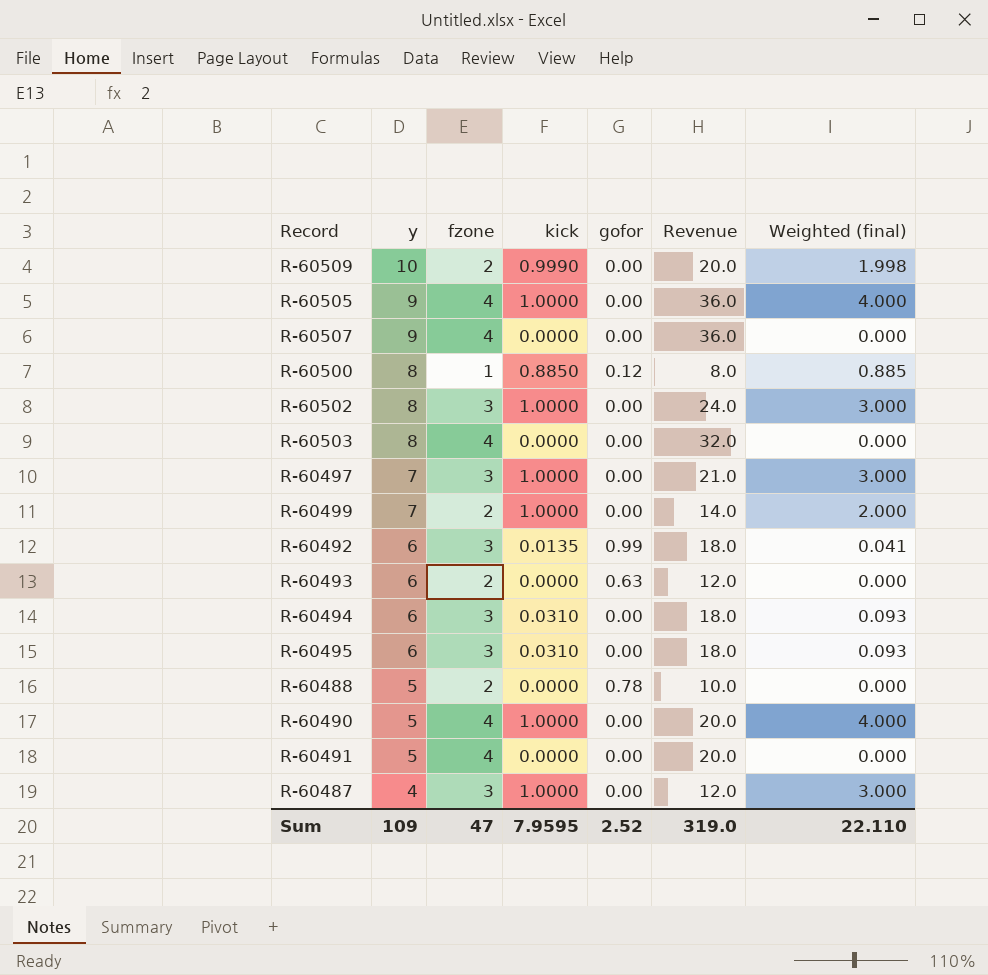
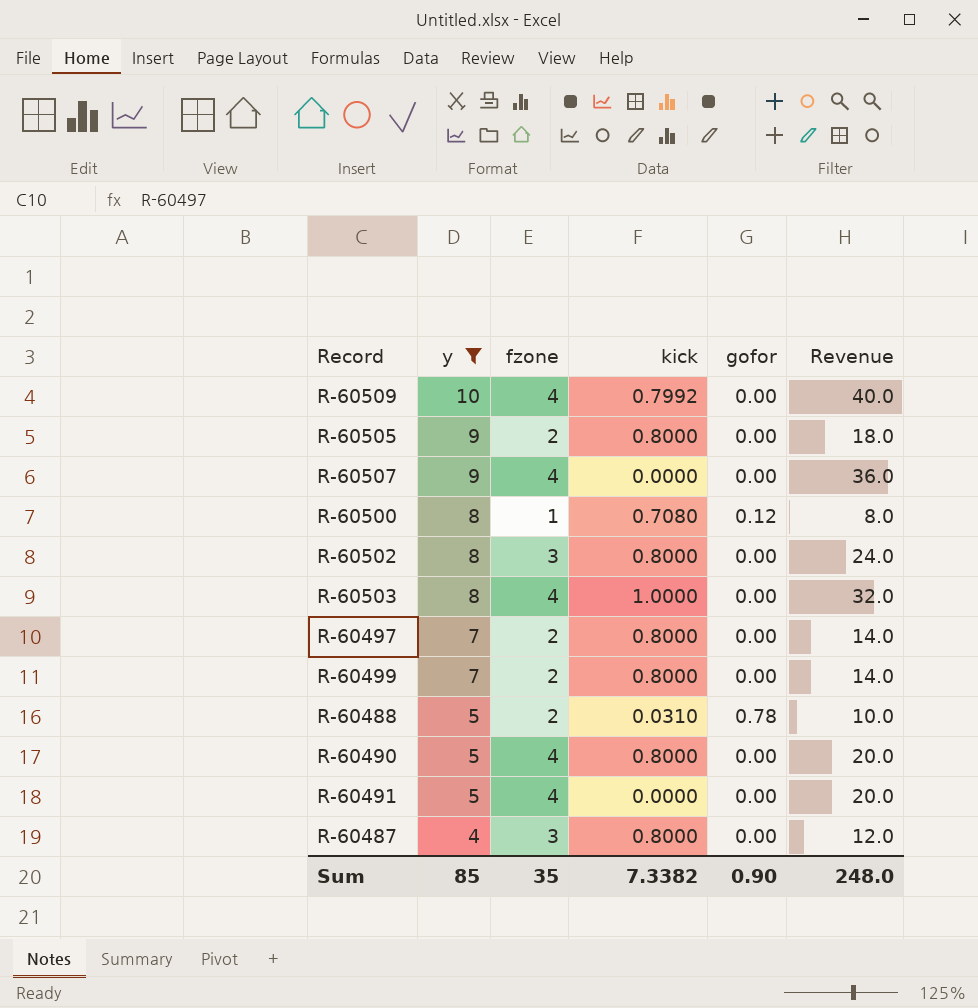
filter: none -> y != 6
column Weighted (final) | formula: [fzone] * [kick] -> none
R-60509 | fzone: 2 -> 4
R-60509 | kick: 0.9990 -> 0.7992
R-60509 | Revenue: 20.0 -> 40.0
R-60505 | fzone: 4 -> 2
R-60505 | kick: 1.0000 -> 0.8000
R-60505 | Revenue: 36.0 -> 18.0
R-60500 | kick: 0.8850 -> 0.7080
R-60502 | kick: 1.0000 -> 0.8000
R-60503 | kick: 0.0000 -> 1.0000
R-60497 | fzone: 3 -> 2
R-60497 | kick: 1.0000 -> 0.8000
R-60497 | Revenue: 21.0 -> 14.0
R-60499 | kick: 1.0000 -> 0.8000
R-60488 | kick: 0.0000 -> 0.0310
R-60490 | kick: 1.0000 -> 0.8000
R-60487 | kick: 1.0000 -> 0.8000
Sum | y: 109 -> 85
Sum | fzone: 47 -> 35
Sum | kick: 7.9595 -> 7.3382
Sum | gofor: 2.52 -> 0.90
Sum | Revenue: 319.0 -> 248.0

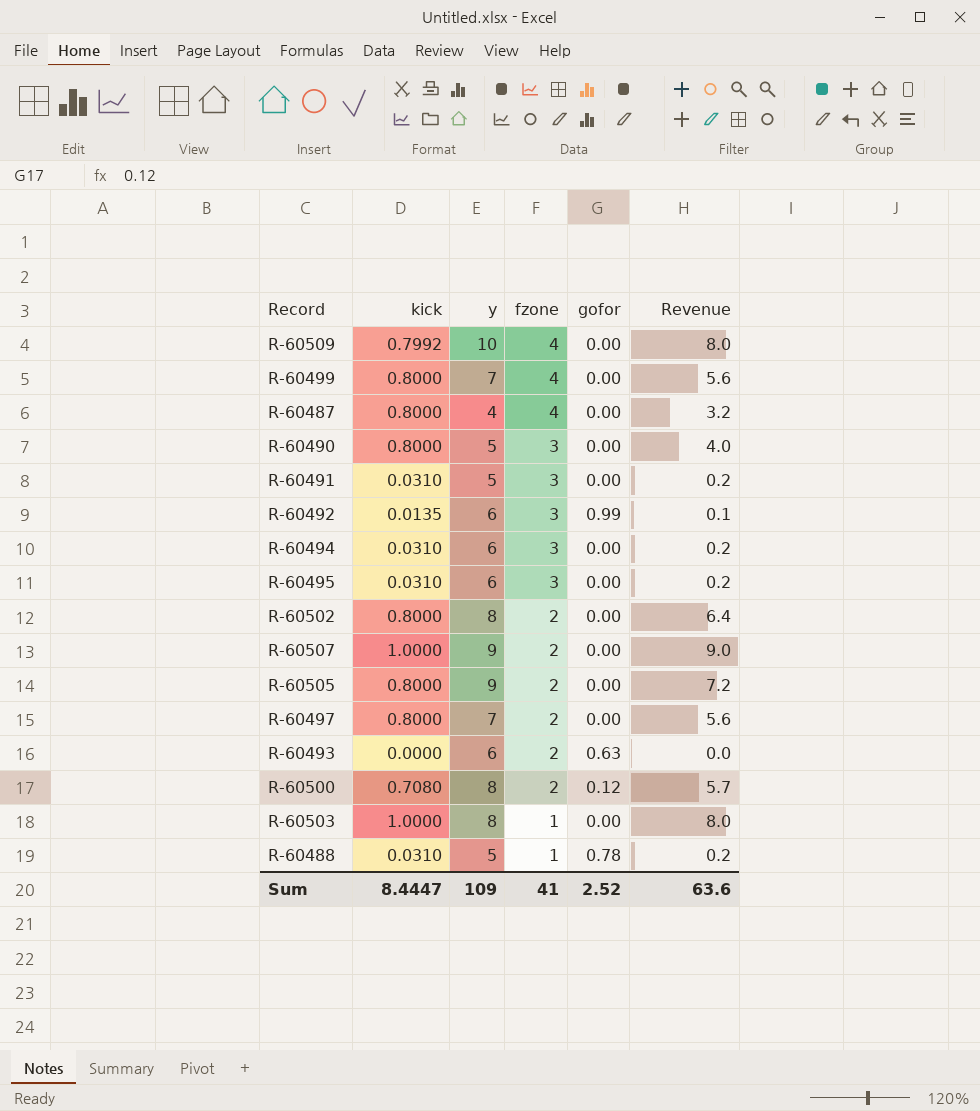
filter: y != 6 -> none
row order: y descending -> fzone descending
column kick | position: 4 -> 2
column Revenue | formula: [y] * [fzone] -> [kick] * [y]
R-60499 | fzone: 2 -> 4
R-60487 | fzone: 3 -> 4
R-60490 | fzone: 4 -> 3
R-60491 | kick: 0.0000 -> 0.0310
R-60491 | fzone: 4 -> 3
R-60502 | fzone: 3 -> 2
R-60507 | kick: 0.0000 -> 1.0000
R-60507 | fzone: 4 -> 2
R-60500 | fzone: 1 -> 2
R-60503 | fzone: 4 -> 1
R-60488 | fzone: 2 -> 1
Sum | kick: 7.3382 -> 8.4447
Sum | y: 85 -> 109
Sum | fzone: 35 -> 41
Sum | gofor: 0.90 -> 2.52
Sum | Revenue: 248.0 -> 63.6

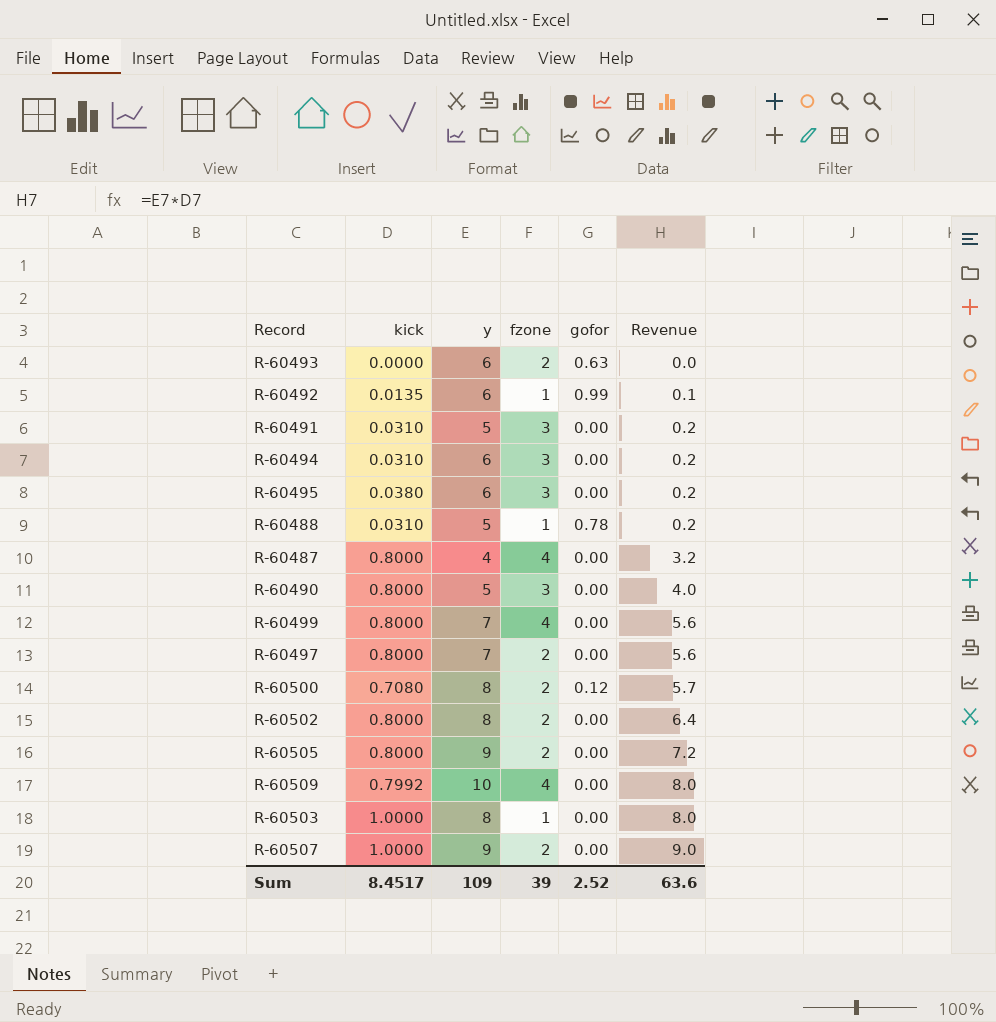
row order: fzone descending -> Revenue ascending
R-60492 | fzone: 3 -> 1
R-60495 | kick: 0.0310 -> 0.0380
Sum | kick: 8.4447 -> 8.4517
Sum | fzone: 41 -> 39

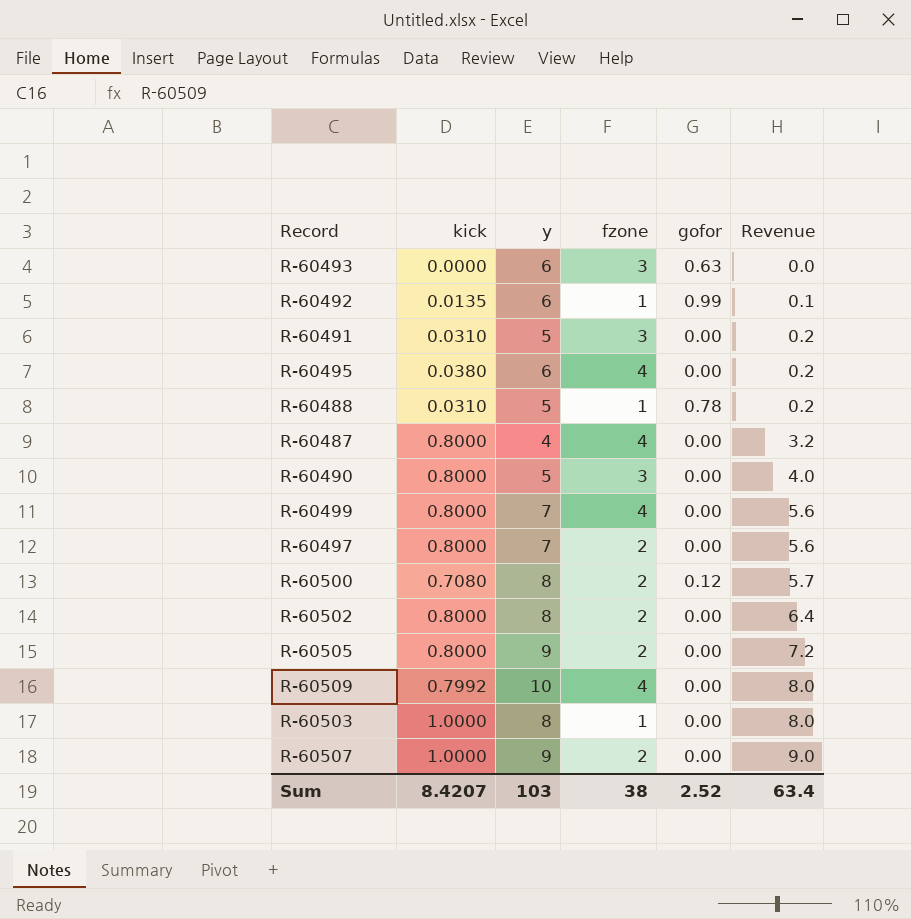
row R-60494: 0.0310 | 6 | 3 | 0.00 | 0.2 -> none
R-60493 | fzone: 2 -> 3
R-60495 | fzone: 3 -> 4
Sum | kick: 8.4517 -> 8.4207
Sum | y: 109 -> 103
Sum | fzone: 39 -> 38
Sum | Revenue: 63.6 -> 63.4

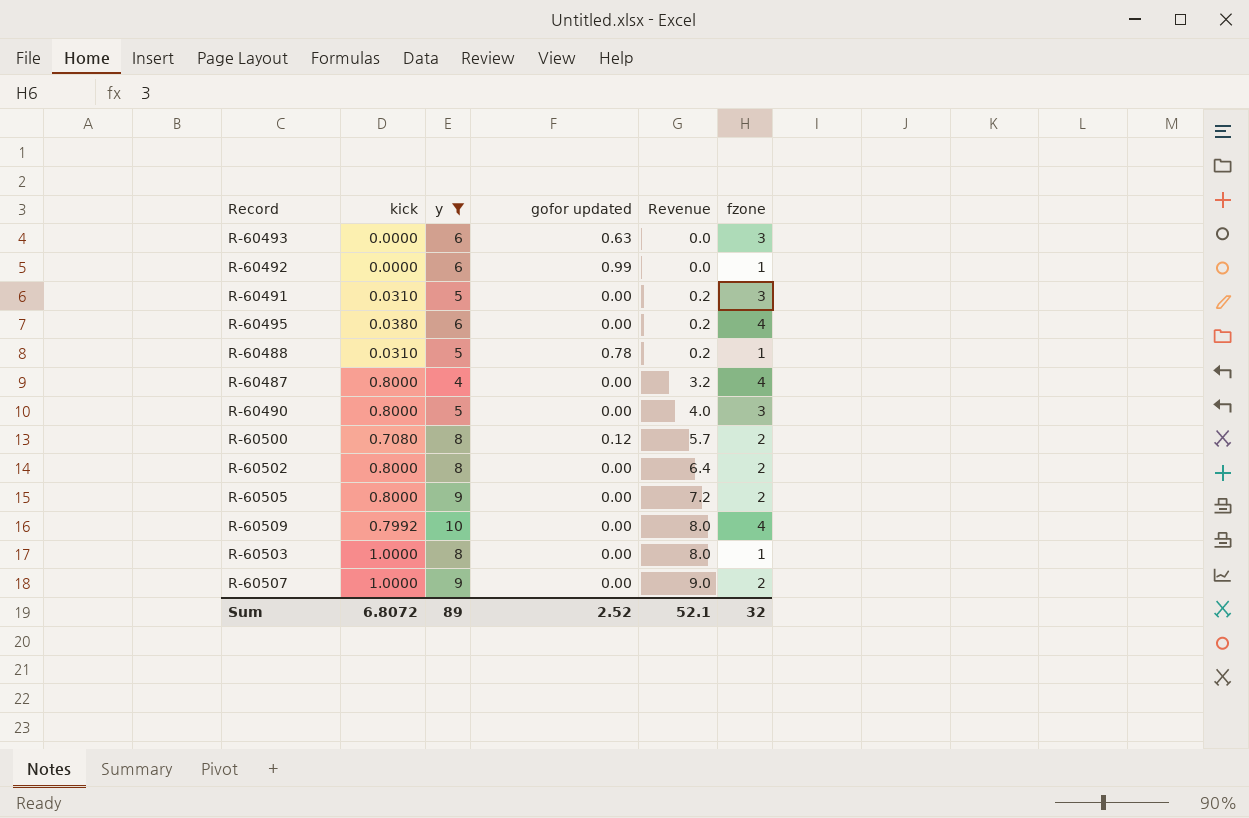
filter: none -> y != 7
column name: gofor -> gofor updated
column fzone | position: 4 -> 6
R-60492 | kick: 0.0135 -> 0.0000
R-60492 | Revenue: 0.1 -> 0.0
Sum | kick: 8.4207 -> 6.8072
Sum | y: 103 -> 89
Sum | Revenue: 63.4 -> 52.1
Sum | fzone: 38 -> 32

